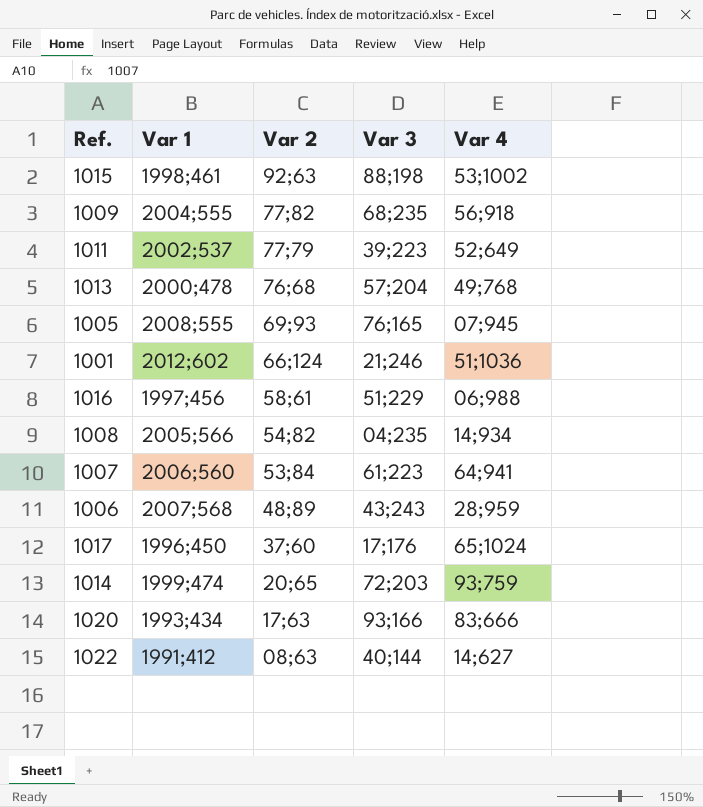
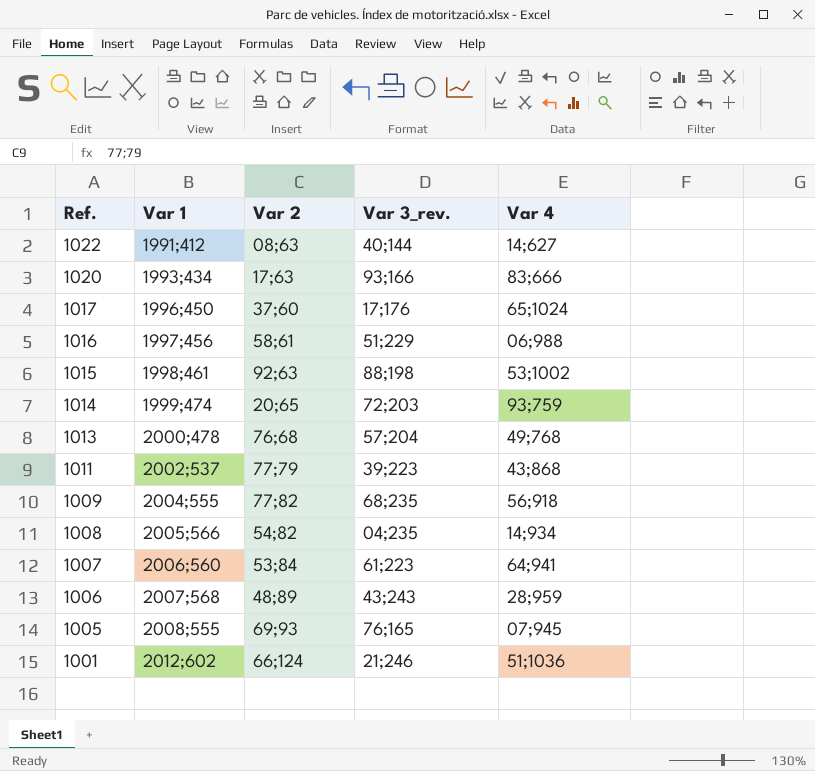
row order: Var 2 descending -> Ref. descending
column name: Var 3 -> Var 3_rev.
1011 | Var 4: 52;649 -> 43;868

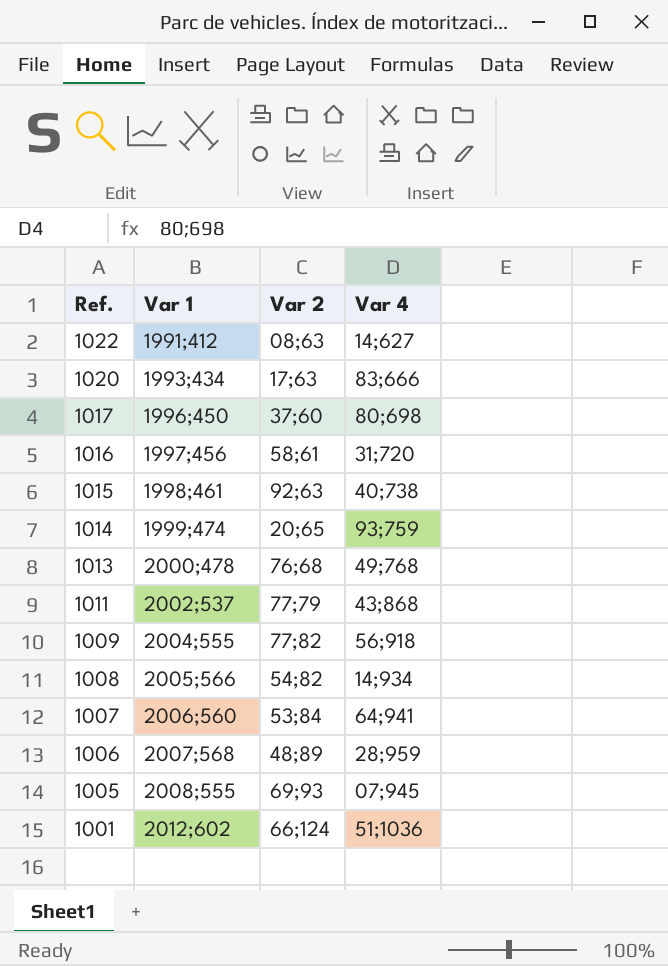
column Var 3_rev. | position: 4 -> none
1017 | Var 4: 65;1024 -> 80;698
1016 | Var 4: 06;988 -> 31;720
1015 | Var 4: 53;1002 -> 40;738

